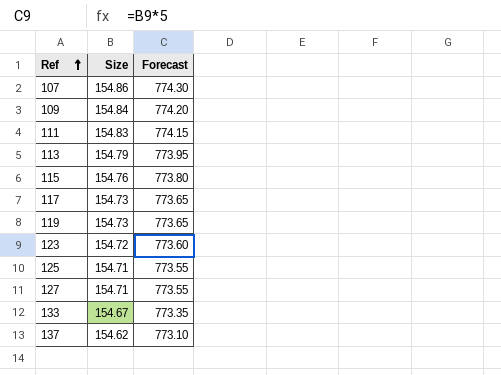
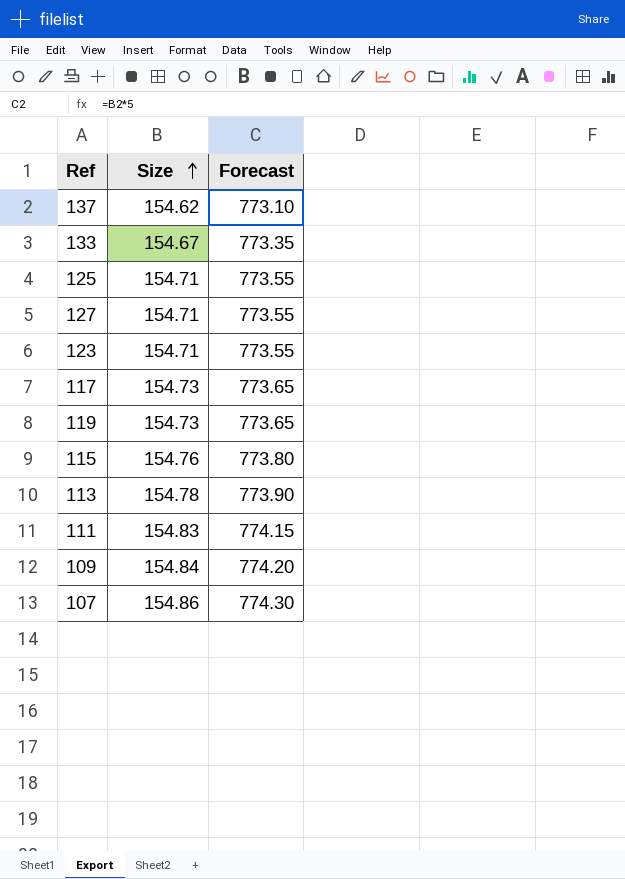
row order: Ref ascending -> Size ascending
123 | Size: 154.72 -> 154.71
123 | Forecast: 773.60 -> 773.55
113 | Size: 154.79 -> 154.78
113 | Forecast: 773.95 -> 773.90

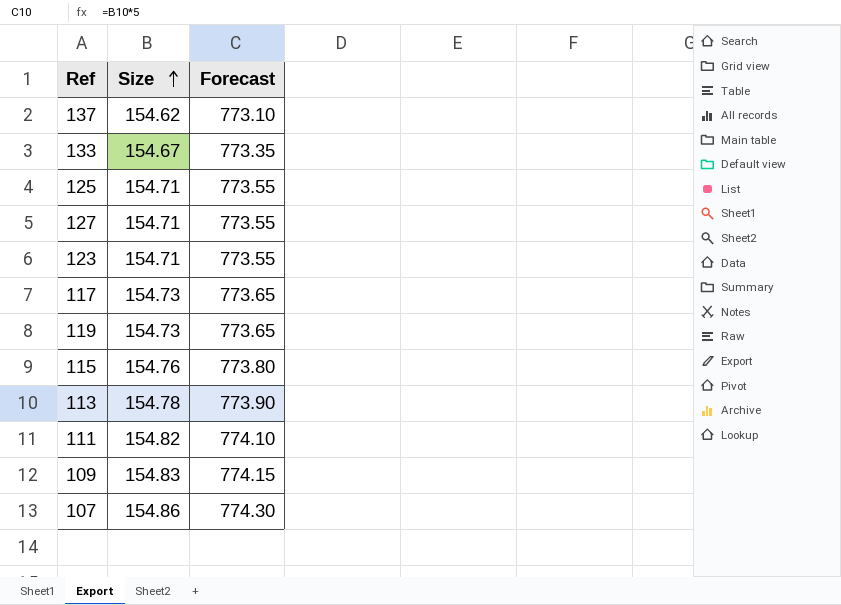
111 | Size: 154.83 -> 154.82
111 | Forecast: 774.15 -> 774.10
109 | Size: 154.84 -> 154.83
109 | Forecast: 774.20 -> 774.15

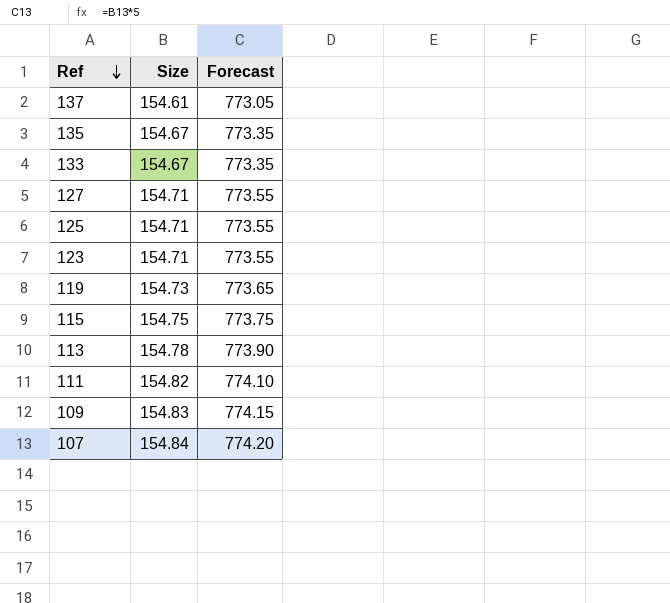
row order: Size ascending -> Ref descending
row 117: 154.73 | 773.65 -> none
137 | Size: 154.62 -> 154.61
137 | Forecast: 773.10 -> 773.05
row 135: none -> 154.67 | 773.35
115 | Size: 154.76 -> 154.75
115 | Forecast: 773.80 -> 773.75
107 | Size: 154.86 -> 154.84
107 | Forecast: 774.30 -> 774.20

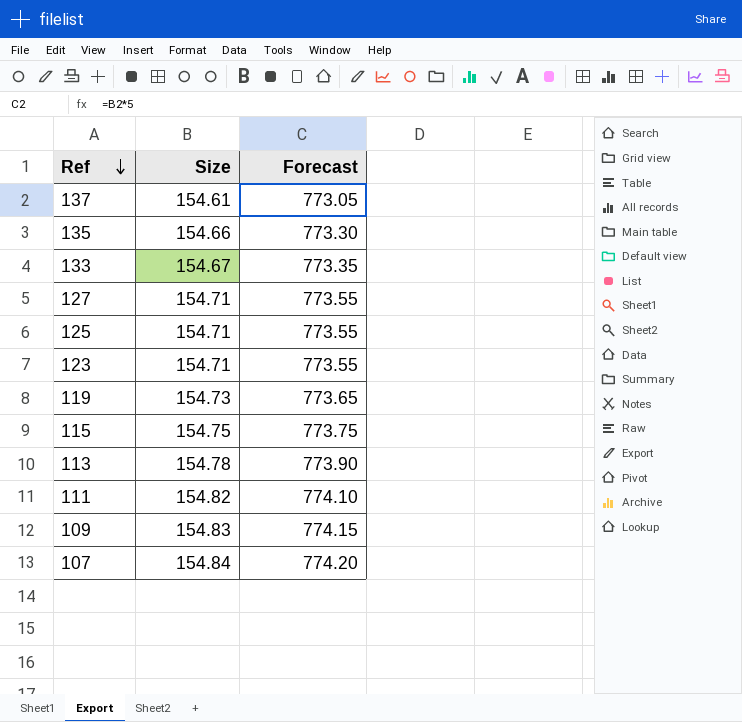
135 | Size: 154.67 -> 154.66
135 | Forecast: 773.35 -> 773.30

